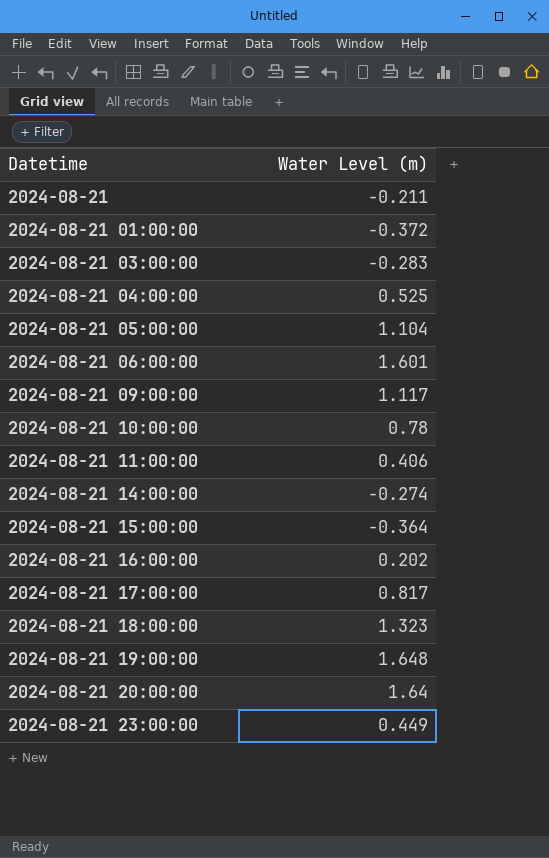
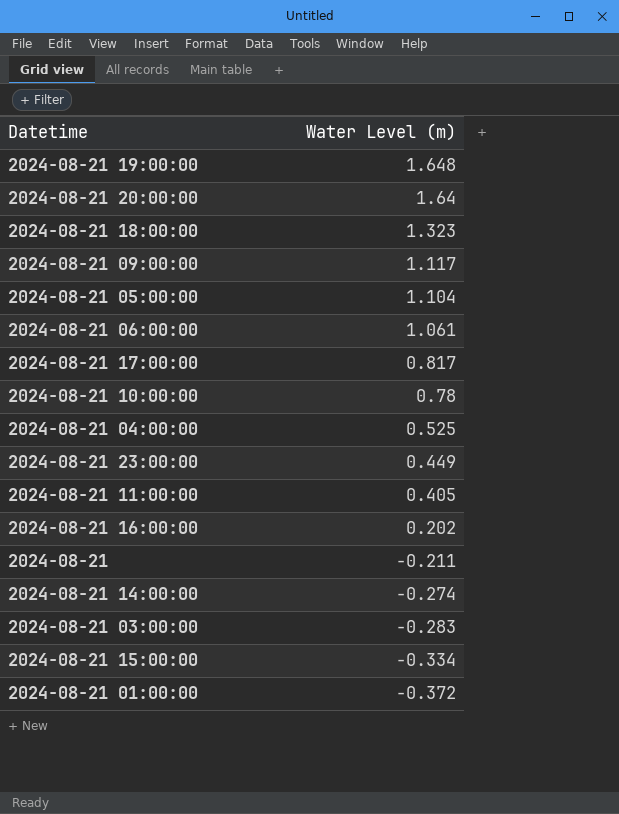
row order: Datetime ascending -> Water Level (m) descending
2024-08-21 06:00:00 | Water Level (m): 1.601 -> 1.061
2024-08-21 11:00:00 | Water Level (m): 0.406 -> 0.405
2024-08-21 15:00:00 | Water Level (m): -0.364 -> -0.334

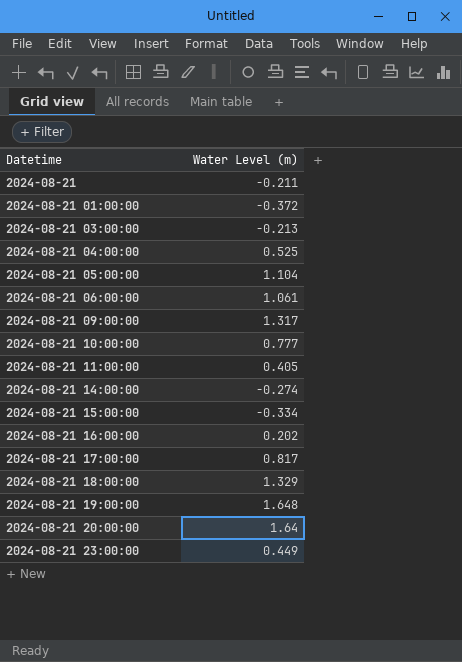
row order: Water Level (m) descending -> Datetime ascending
2024-08-21 03:00:00 | Water Level (m): -0.283 -> -0.213
2024-08-21 09:00:00 | Water Level (m): 1.117 -> 1.317
2024-08-21 10:00:00 | Water Level (m): 0.78 -> 0.777
2024-08-21 18:00:00 | Water Level (m): 1.323 -> 1.329

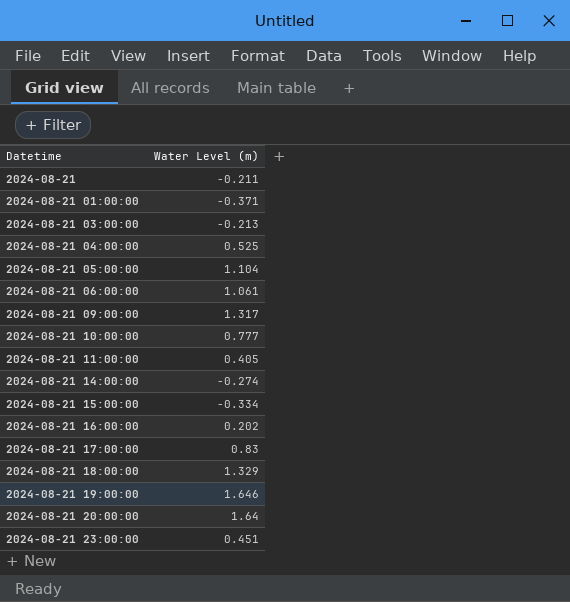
2024-08-21 01:00:00 | Water Level (m): -0.372 -> -0.371
2024-08-21 17:00:00 | Water Level (m): 0.817 -> 0.83
2024-08-21 19:00:00 | Water Level (m): 1.648 -> 1.646
2024-08-21 23:00:00 | Water Level (m): 0.449 -> 0.451

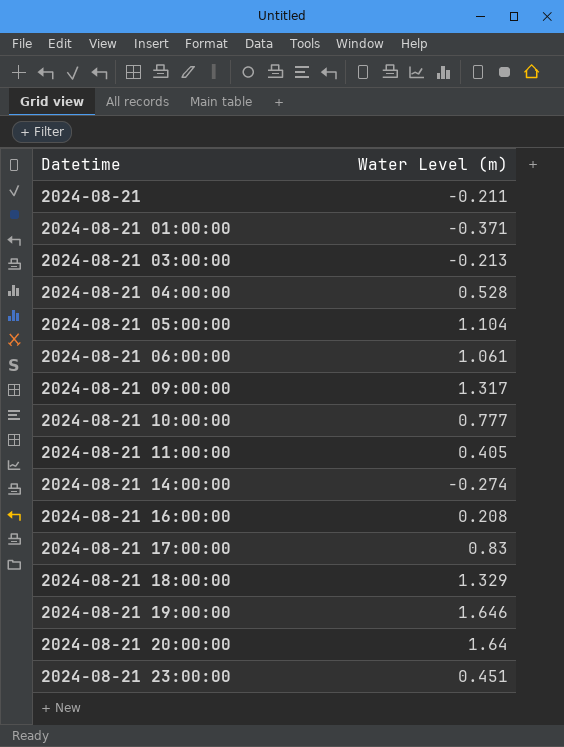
row 2024-08-21 15:00:00: -0.334 -> none
2024-08-21 04:00:00 | Water Level (m): 0.525 -> 0.528
2024-08-21 16:00:00 | Water Level (m): 0.202 -> 0.208

